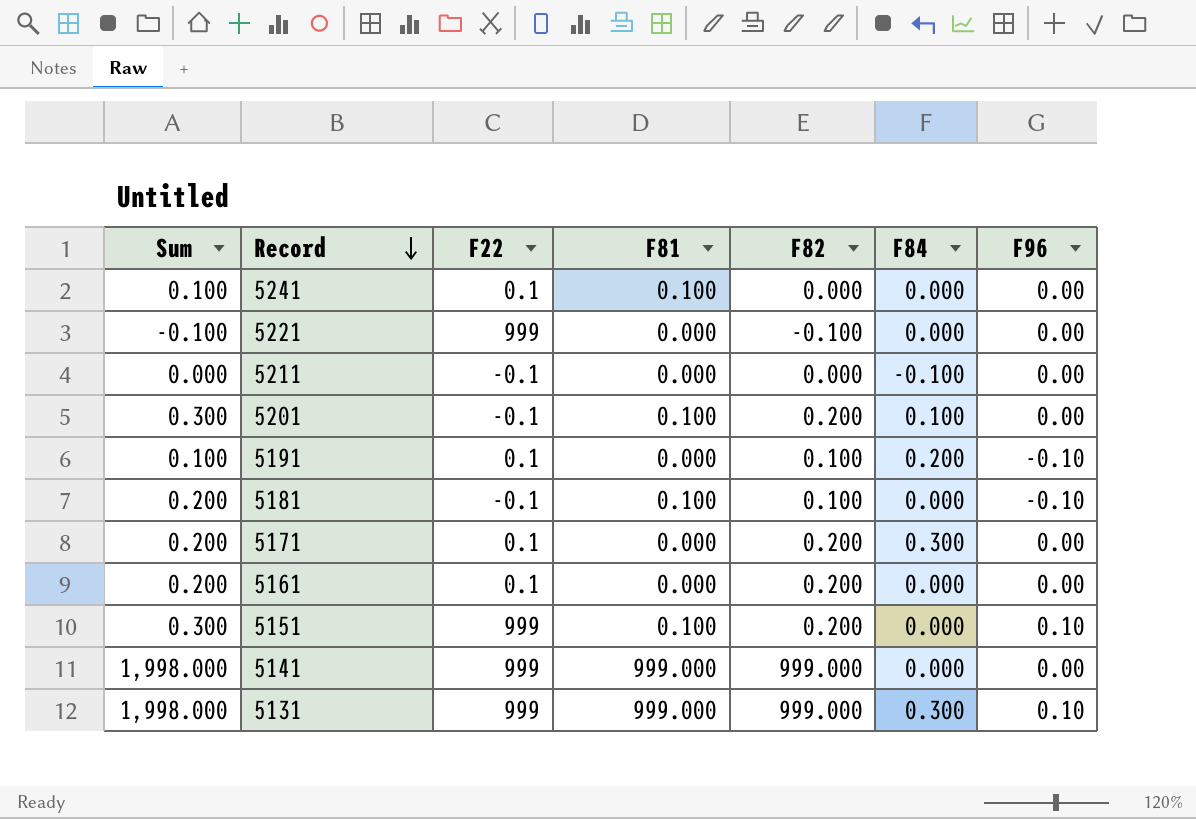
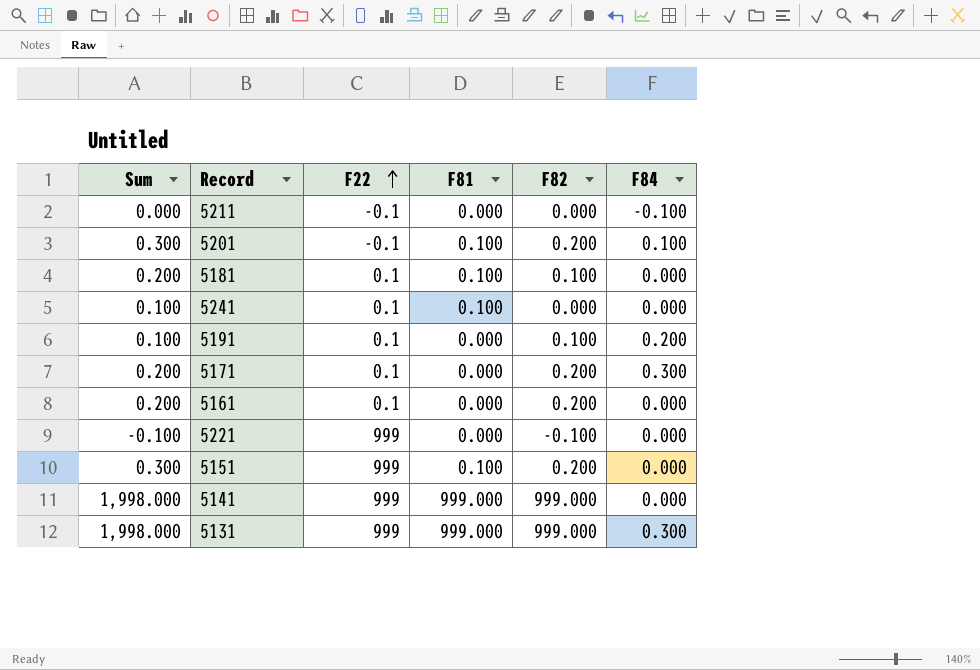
row order: Record descending -> F22 ascending
column F96 | position: 7 -> none
5181 | F22: -0.1 -> 0.1

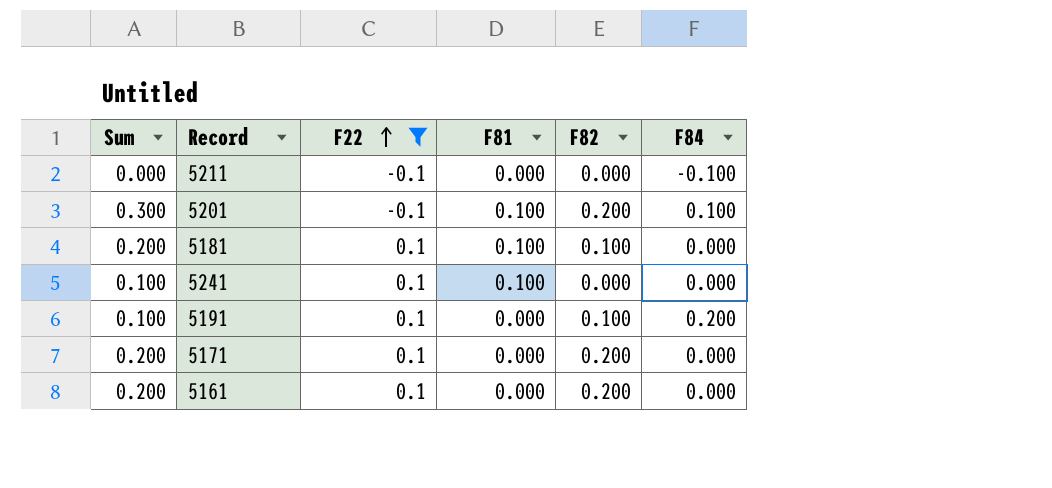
filter: none -> F22 != 999
5171 | F84: 0.300 -> 0.000

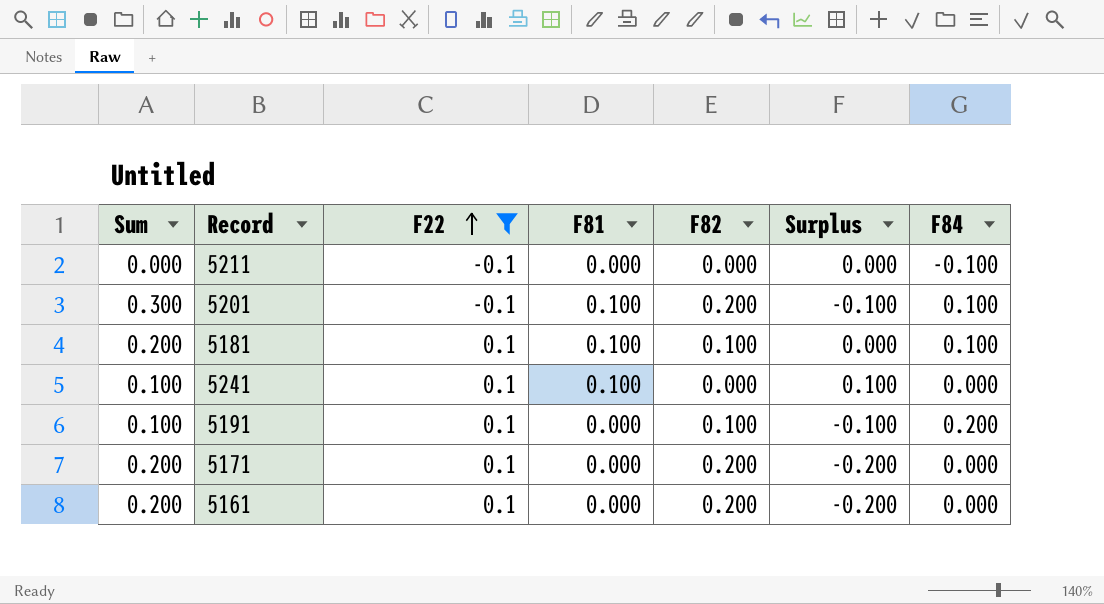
column Surplus | formula: none -> [F81] - [F82]
5181 | F84: 0.000 -> 0.100

